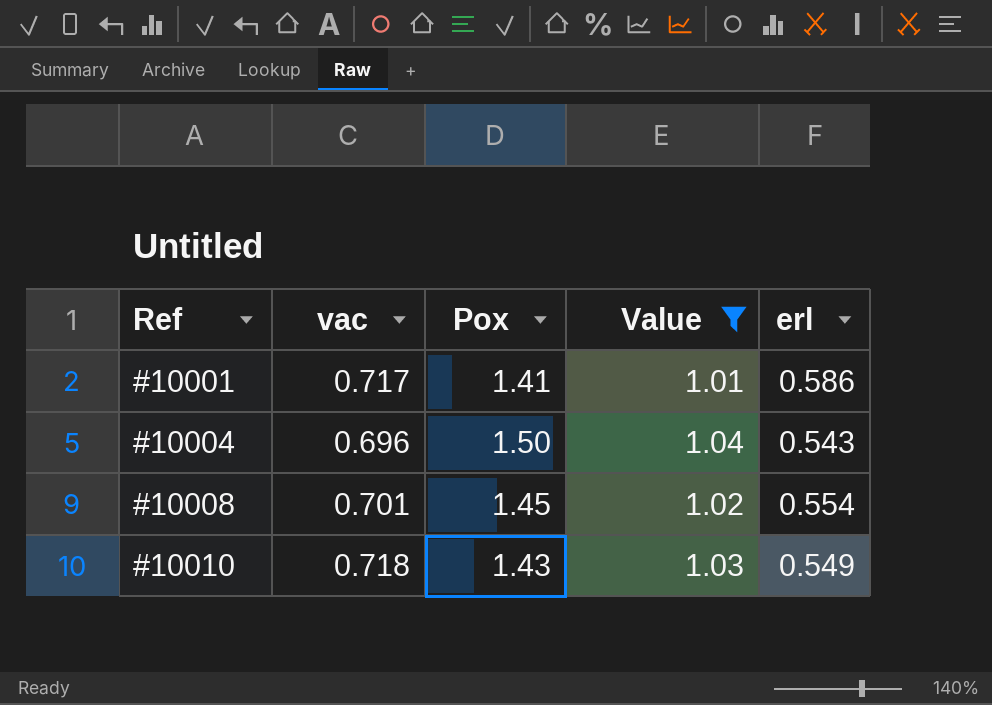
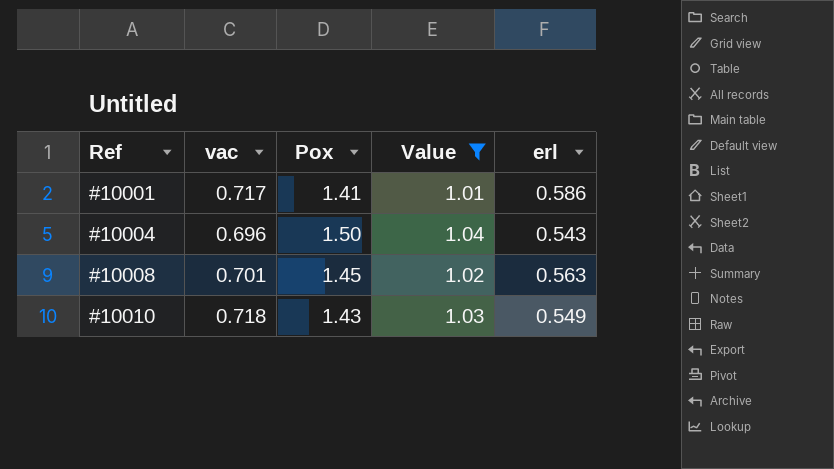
#10008 | erl: 0.554 -> 0.563

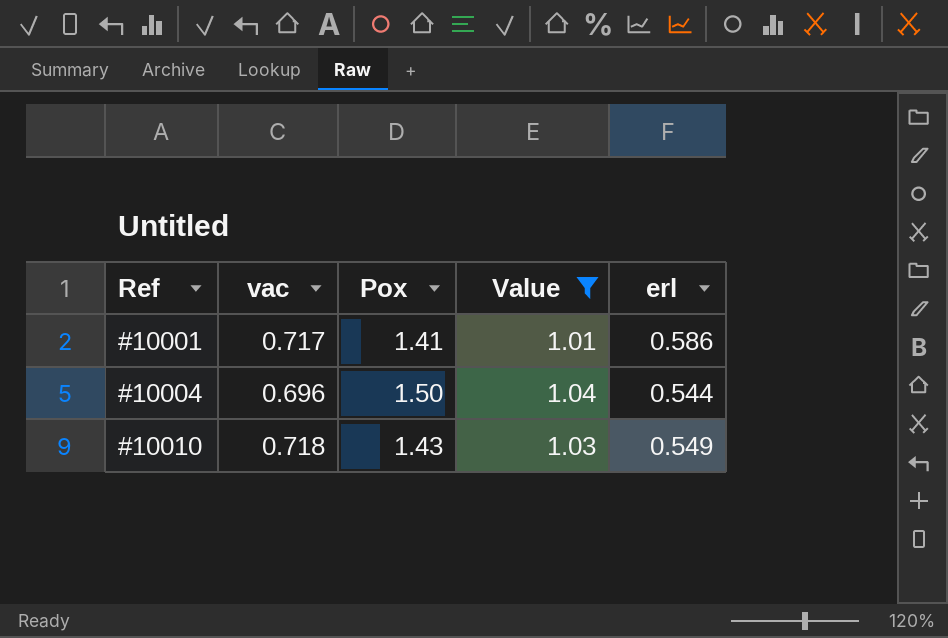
row #10008: 0.701 | 1.45 | 1.02 | 0.563 -> none
#10004 | erl: 0.543 -> 0.544

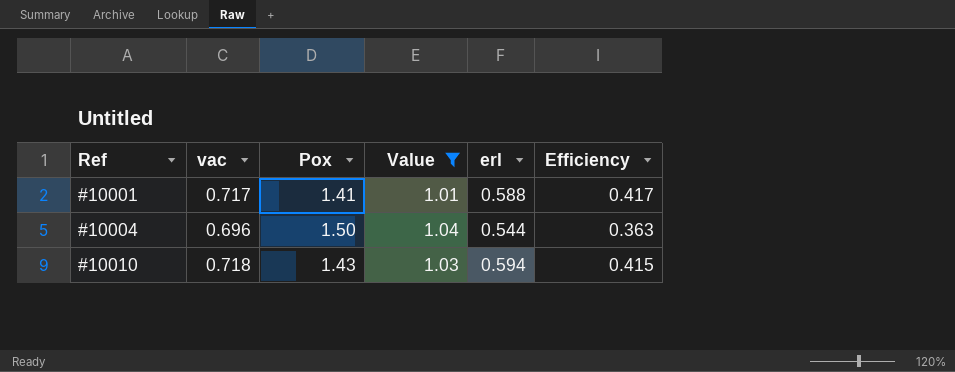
column Efficiency | formula: none -> [erl] / [Pox]
#10001 | erl: 0.586 -> 0.588
#10010 | erl: 0.549 -> 0.594

